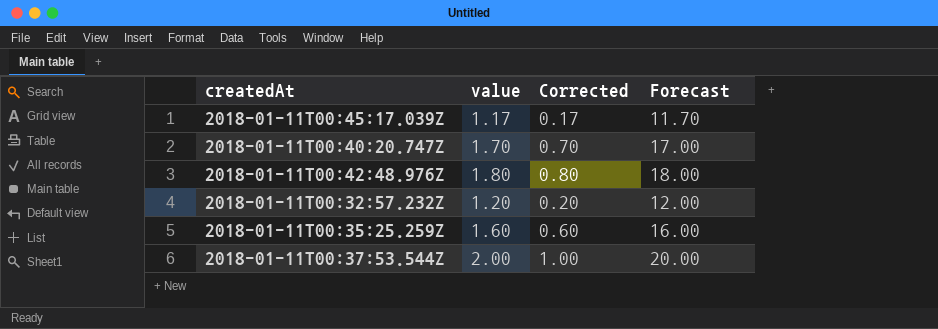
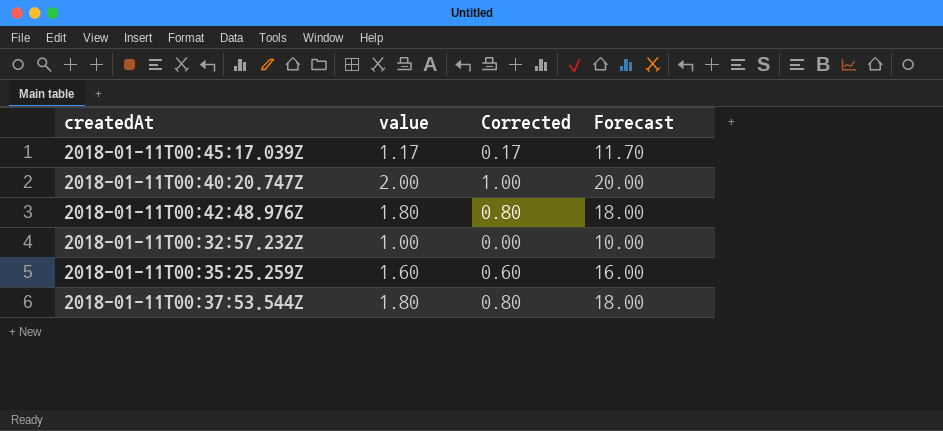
2018-01-11T00:40:20.747Z | value: 1.70 -> 2.00
2018-01-11T00:40:20.747Z | Corrected: 0.70 -> 1.00
2018-01-11T00:40:20.747Z | Forecast: 17.00 -> 20.00
2018-01-11T00:32:57.232Z | value: 1.20 -> 1.00
2018-01-11T00:32:57.232Z | Corrected: 0.20 -> 0.00
2018-01-11T00:32:57.232Z | Forecast: 12.00 -> 10.00
2018-01-11T00:37:53.544Z | value: 2.00 -> 1.80
2018-01-11T00:37:53.544Z | Corrected: 1.00 -> 0.80
2018-01-11T00:37:53.544Z | Forecast: 20.00 -> 18.00

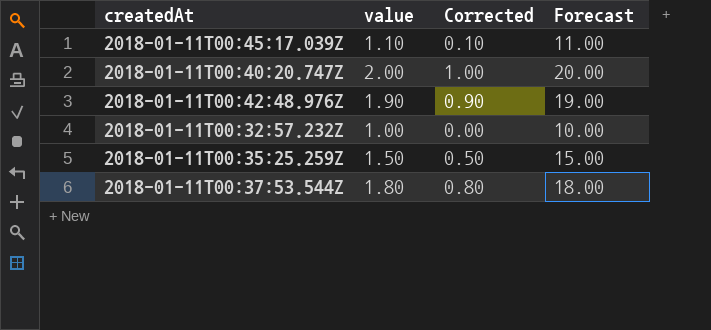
2018-01-11T00:45:17.039Z | value: 1.17 -> 1.10
2018-01-11T00:45:17.039Z | Corrected: 0.17 -> 0.10
2018-01-11T00:45:17.039Z | Forecast: 11.70 -> 11.00
2018-01-11T00:42:48.976Z | value: 1.80 -> 1.90
2018-01-11T00:42:48.976Z | Corrected: 0.80 -> 0.90
2018-01-11T00:42:48.976Z | Forecast: 18.00 -> 19.00
2018-01-11T00:35:25.259Z | value: 1.60 -> 1.50
2018-01-11T00:35:25.259Z | Corrected: 0.60 -> 0.50
2018-01-11T00:35:25.259Z | Forecast: 16.00 -> 15.00

